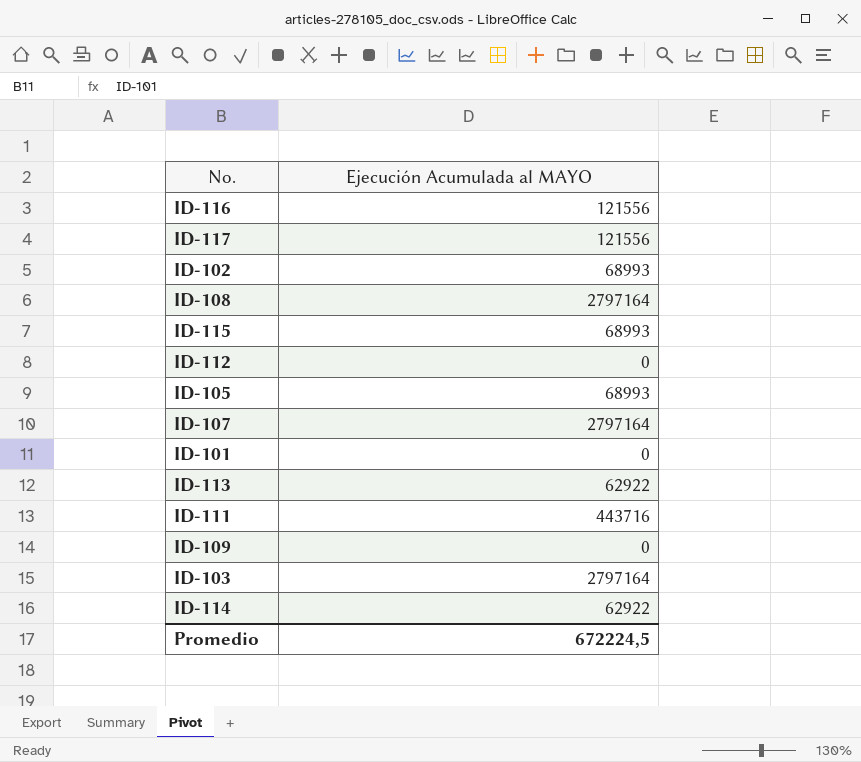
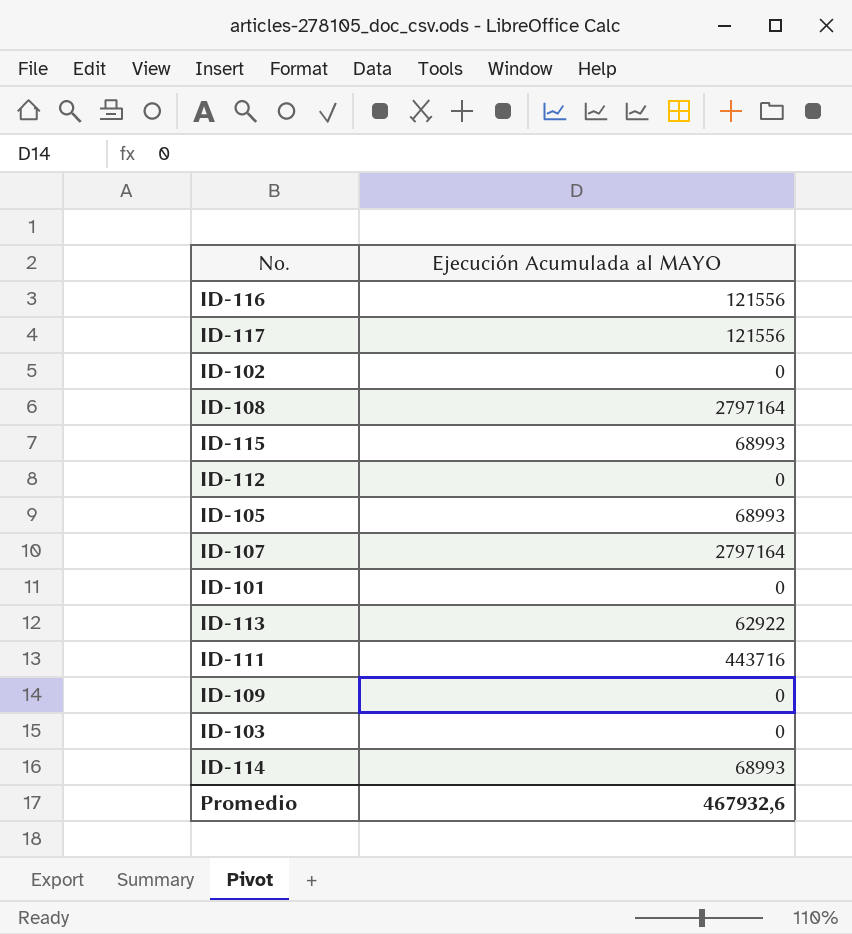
ID-102 | Ejecución Acumulada al MAYO: 68993 -> 0
ID-103 | Ejecución Acumulada al MAYO: 2797164 -> 0
ID-114 | Ejecución Acumulada al MAYO: 62922 -> 68993
Promedio | Ejecución Acumulada al MAYO: 672224,5 -> 467932,6

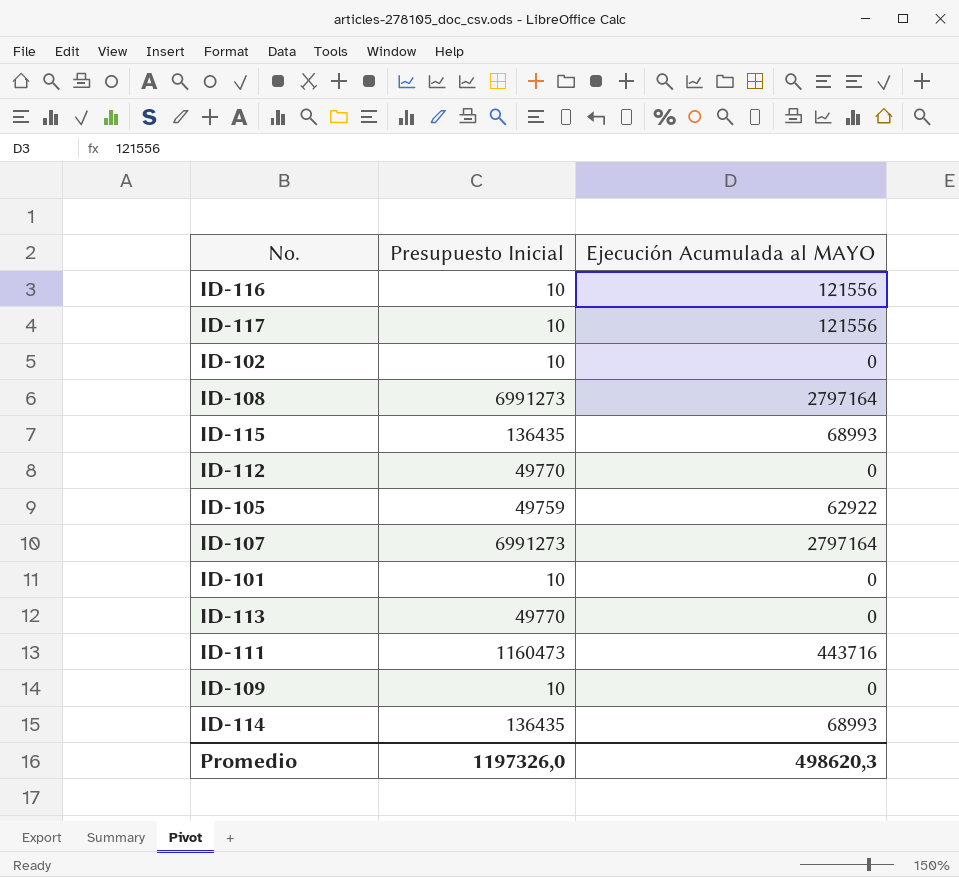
column Presupuesto Inicial | position: none -> 2
row ID-103: 0 -> none
ID-105 | Ejecución Acumulada al MAYO: 68993 -> 62922
ID-113 | Ejecución Acumulada al MAYO: 62922 -> 0
Promedio | Ejecución Acumulada al MAYO: 467932,6 -> 498620,3

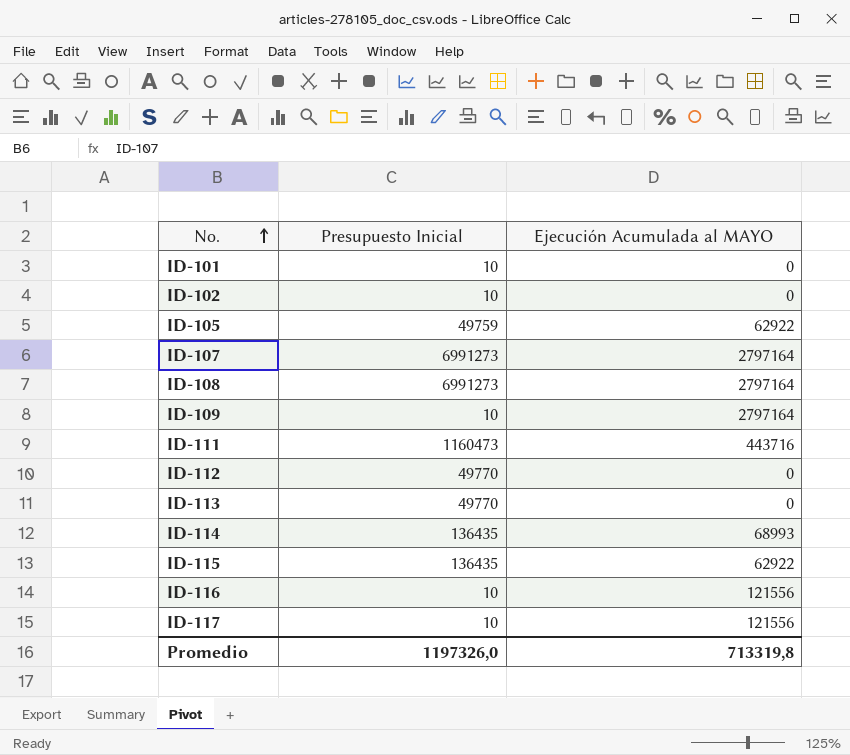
row order: none -> No. ascending
ID-109 | Ejecución Acumulada al MAYO: 0 -> 2797164
ID-115 | Ejecución Acumulada al MAYO: 68993 -> 62922
Promedio | Ejecución Acumulada al MAYO: 498620,3 -> 713319,8

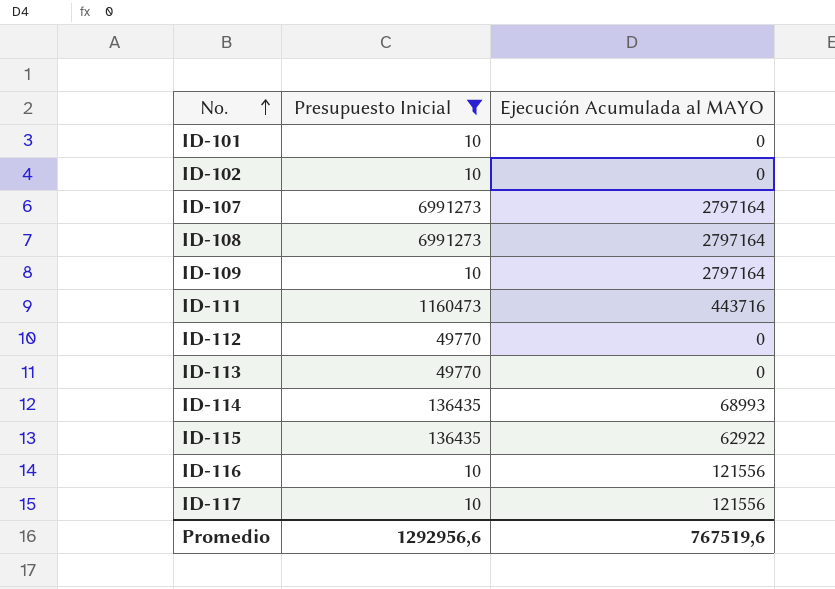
filter: none -> Presupuesto Inicial != 49759
Promedio | Presupuesto Inicial: 1197326,0 -> 1292956,6
Promedio | Ejecución Acumulada al MAYO: 713319,8 -> 767519,6

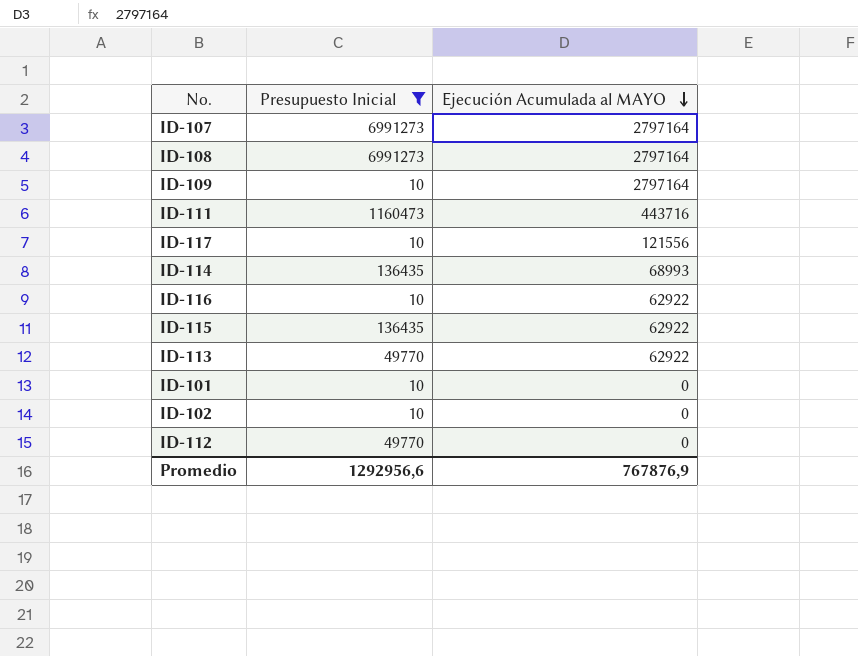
row order: No. ascending -> Ejecución Acumulada al MAYO descending
ID-116 | Ejecución Acumulada al MAYO: 121556 -> 62922
ID-113 | Ejecución Acumulada al MAYO: 0 -> 62922
Promedio | Ejecución Acumulada al MAYO: 767519,6 -> 767876,9

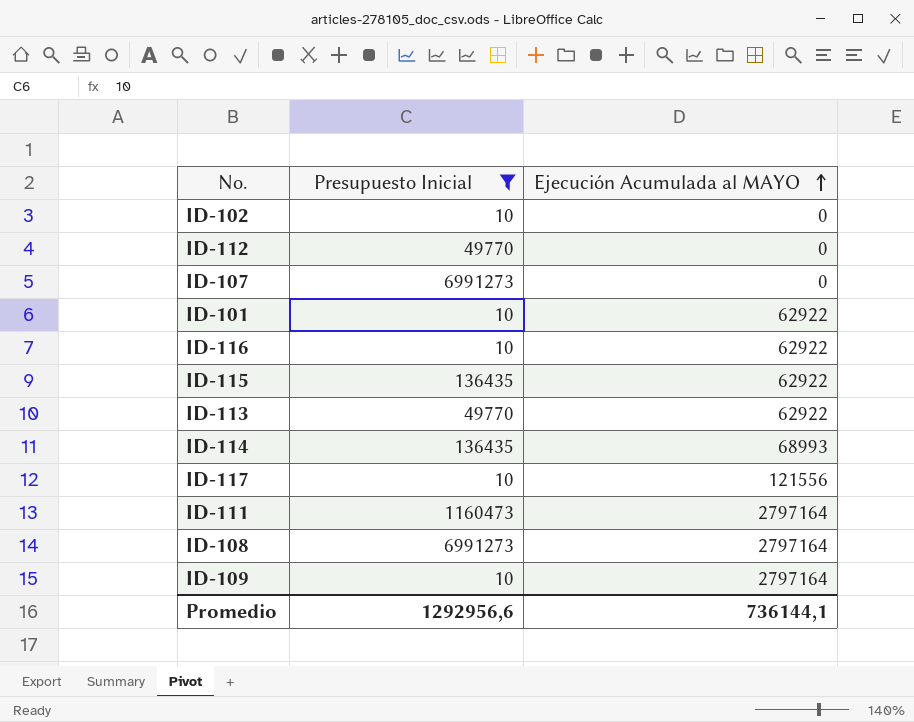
row order: Ejecución Acumulada al MAYO descending -> Ejecución Acumulada al MAYO ascending
ID-107 | Ejecución Acumulada al MAYO: 2797164 -> 0
ID-101 | Ejecución Acumulada al MAYO: 0 -> 62922
ID-111 | Ejecución Acumulada al MAYO: 443716 -> 2797164
Promedio | Ejecución Acumulada al MAYO: 767876,9 -> 736144,1

